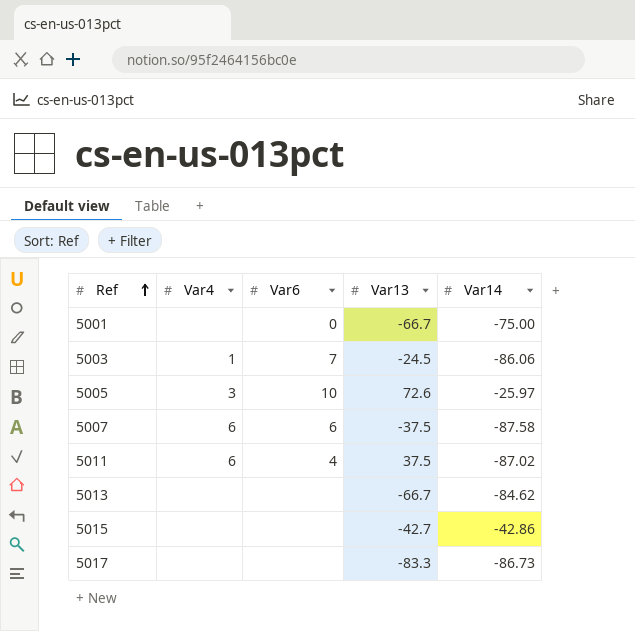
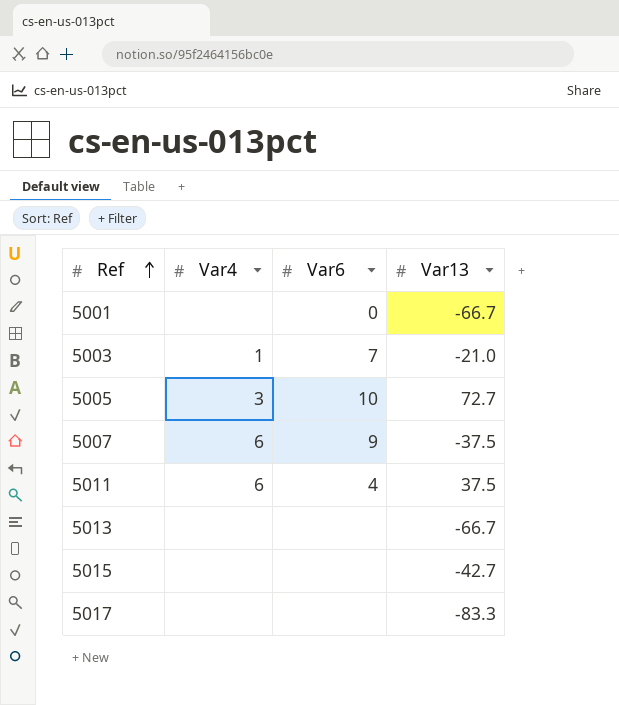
column Var14 | position: 5 -> none
5003 | Var13: -24.5 -> -21.0
5005 | Var13: 72.6 -> 72.7
5007 | Var6: 6 -> 9

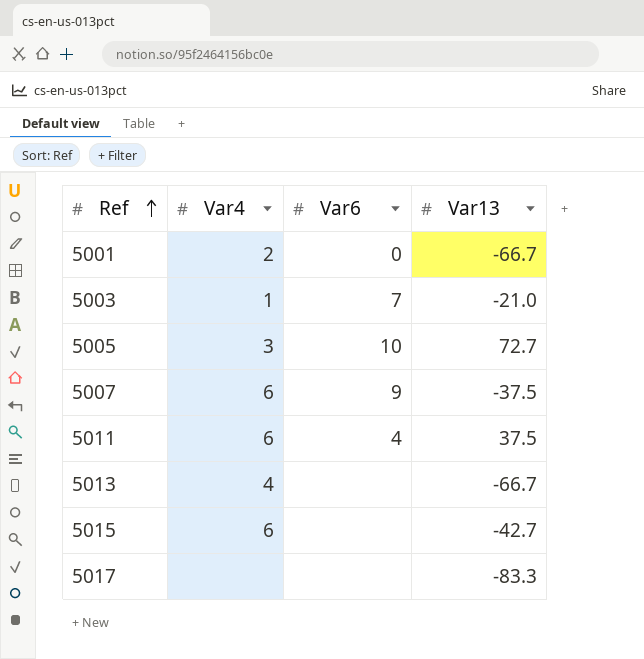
5001 | Var4: none -> 2
5013 | Var4: none -> 4
5015 | Var4: none -> 6

